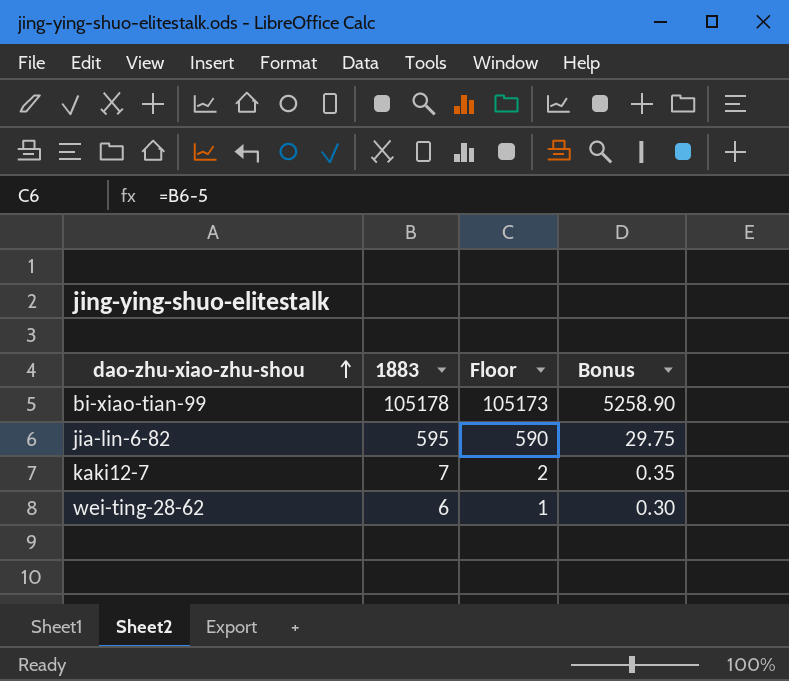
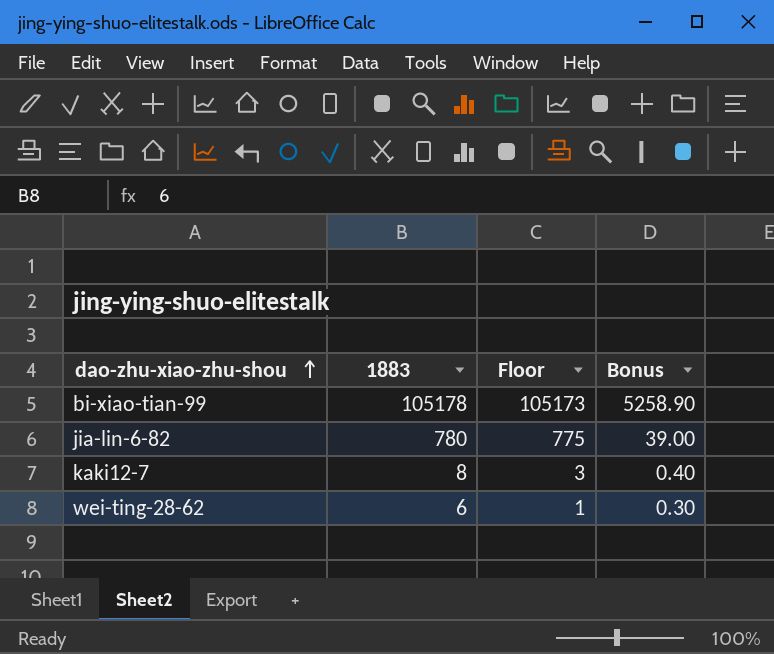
jia-lin-6-82 | 1883: 595 -> 780
jia-lin-6-82 | Floor: 590 -> 775
jia-lin-6-82 | Bonus: 29.75 -> 39.00
kaki12-7 | 1883: 7 -> 8
kaki12-7 | Floor: 2 -> 3
kaki12-7 | Bonus: 0.35 -> 0.40

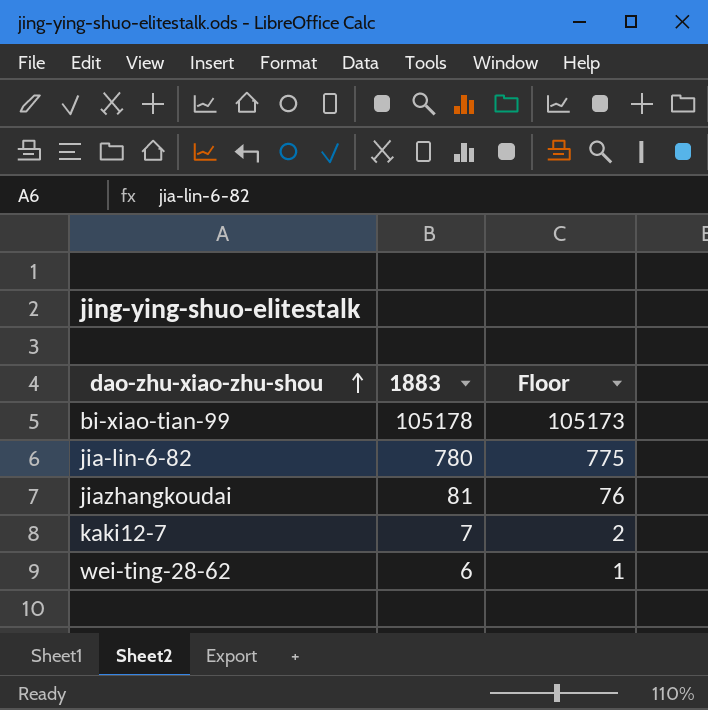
column Bonus | formula: [1883] * 0.05 -> none
row jiazhangkoudai: none -> 81 | 76
kaki12-7 | 1883: 8 -> 7
kaki12-7 | Floor: 3 -> 2

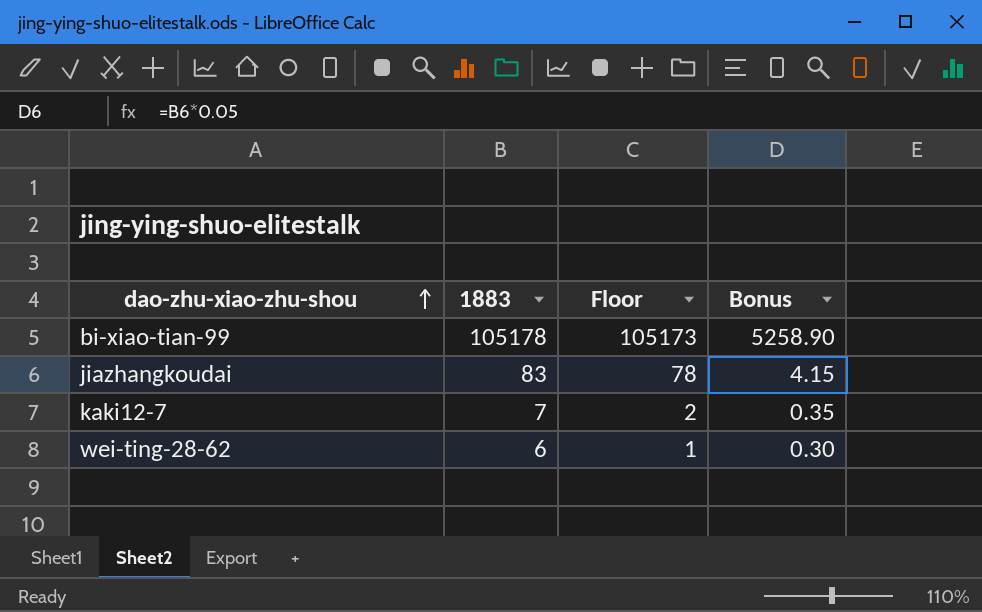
column Bonus | formula: none -> [1883] * 0.05
row jia-lin-6-82: 780 | 775 -> none
jiazhangkoudai | 1883: 81 -> 83
jiazhangkoudai | Floor: 76 -> 78

